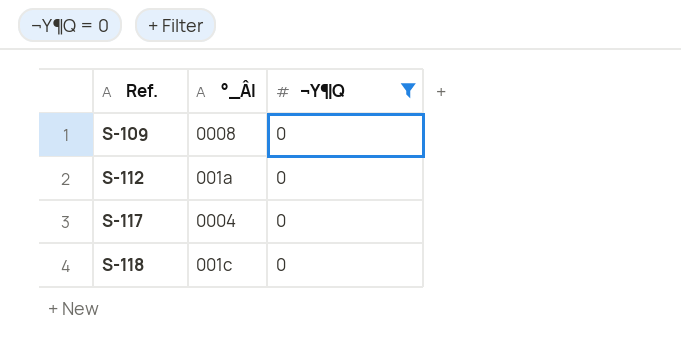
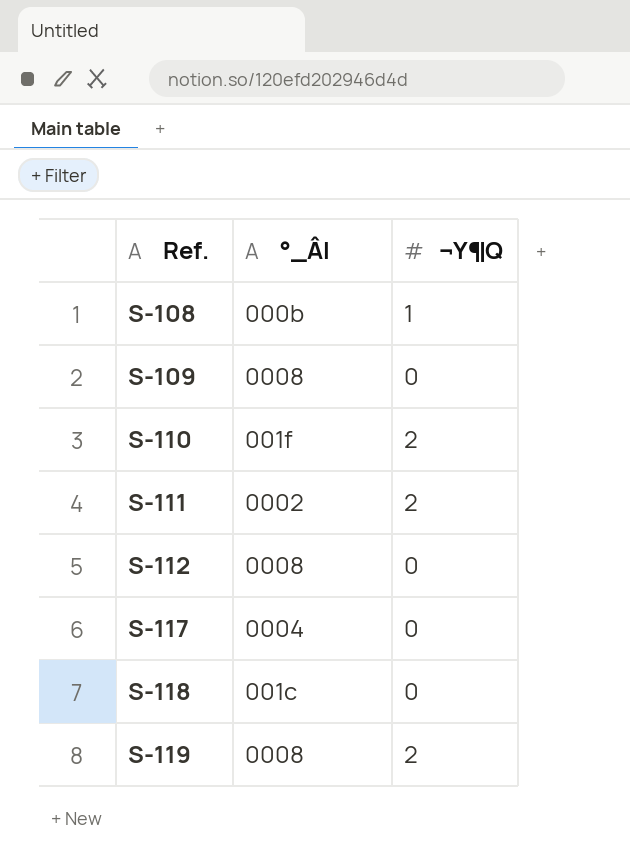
filter: ¬Y¶Q = 0 -> none
S-112 | °_ÂI: 001a -> 0008

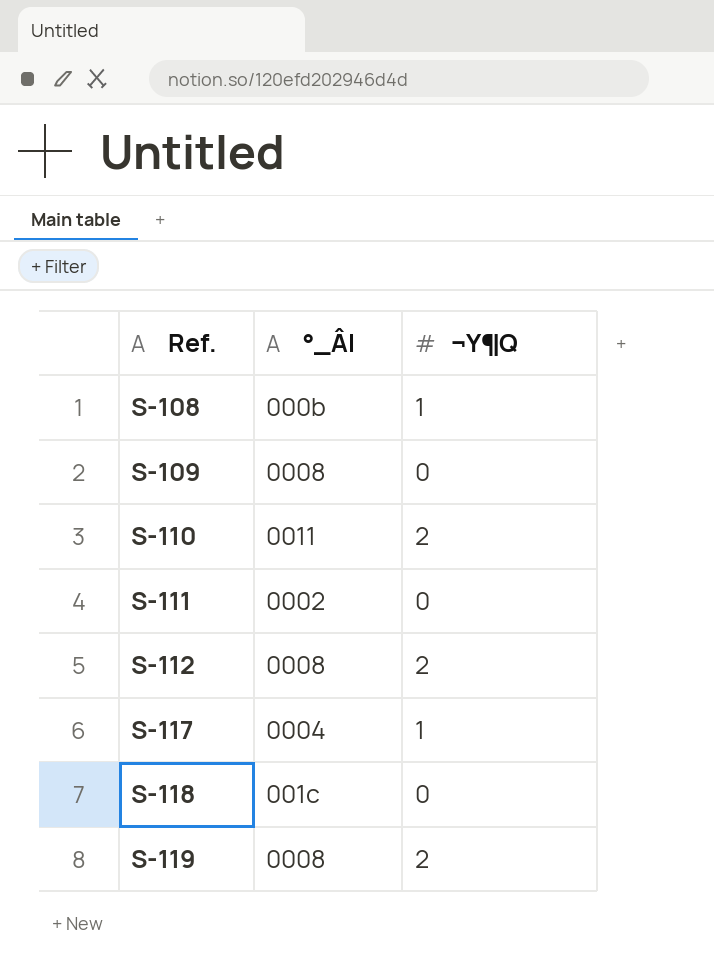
S-110 | °_ÂI: 001f -> 0011
S-111 | ¬Y¶Q: 2 -> 0
S-112 | ¬Y¶Q: 0 -> 2
S-117 | ¬Y¶Q: 0 -> 1

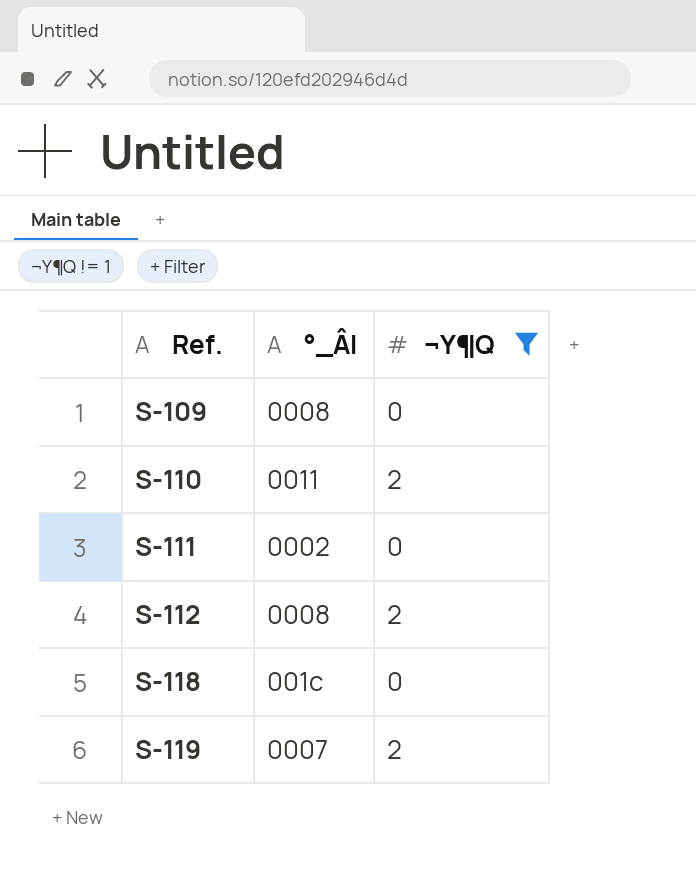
filter: none -> ¬Y¶Q != 1
S-119 | °_ÂI: 0008 -> 0007

